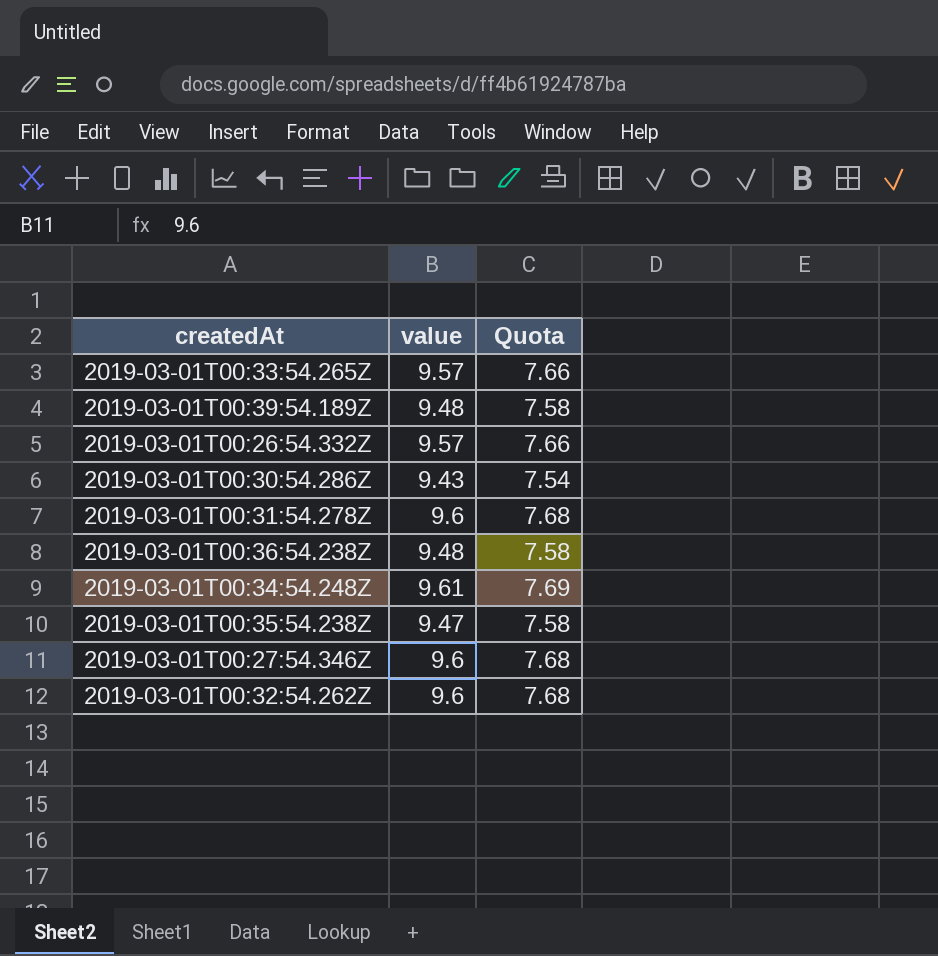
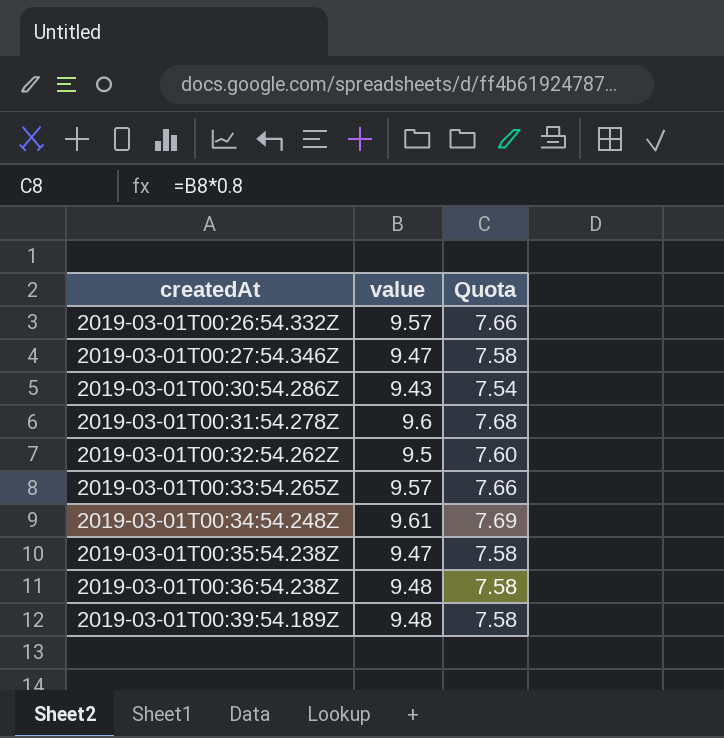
row order: none -> createdAt ascending
2019-03-01T00:27:54.346Z | value: 9.6 -> 9.47
2019-03-01T00:27:54.346Z | Quota: 7.68 -> 7.58
2019-03-01T00:32:54.262Z | value: 9.6 -> 9.5
2019-03-01T00:32:54.262Z | Quota: 7.68 -> 7.60

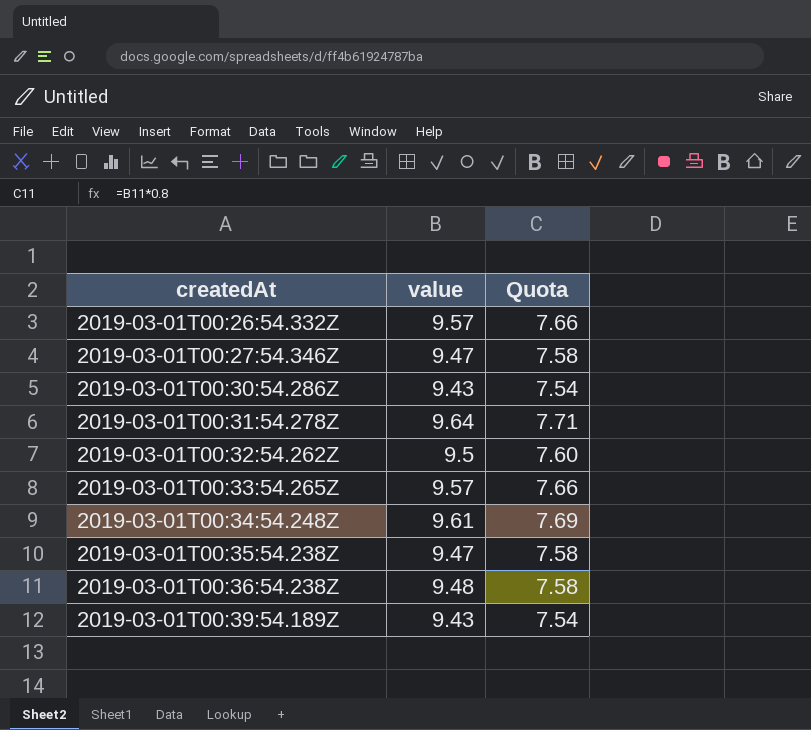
2019-03-01T00:31:54.278Z | value: 9.6 -> 9.64
2019-03-01T00:31:54.278Z | Quota: 7.68 -> 7.71
2019-03-01T00:39:54.189Z | value: 9.48 -> 9.43
2019-03-01T00:39:54.189Z | Quota: 7.58 -> 7.54

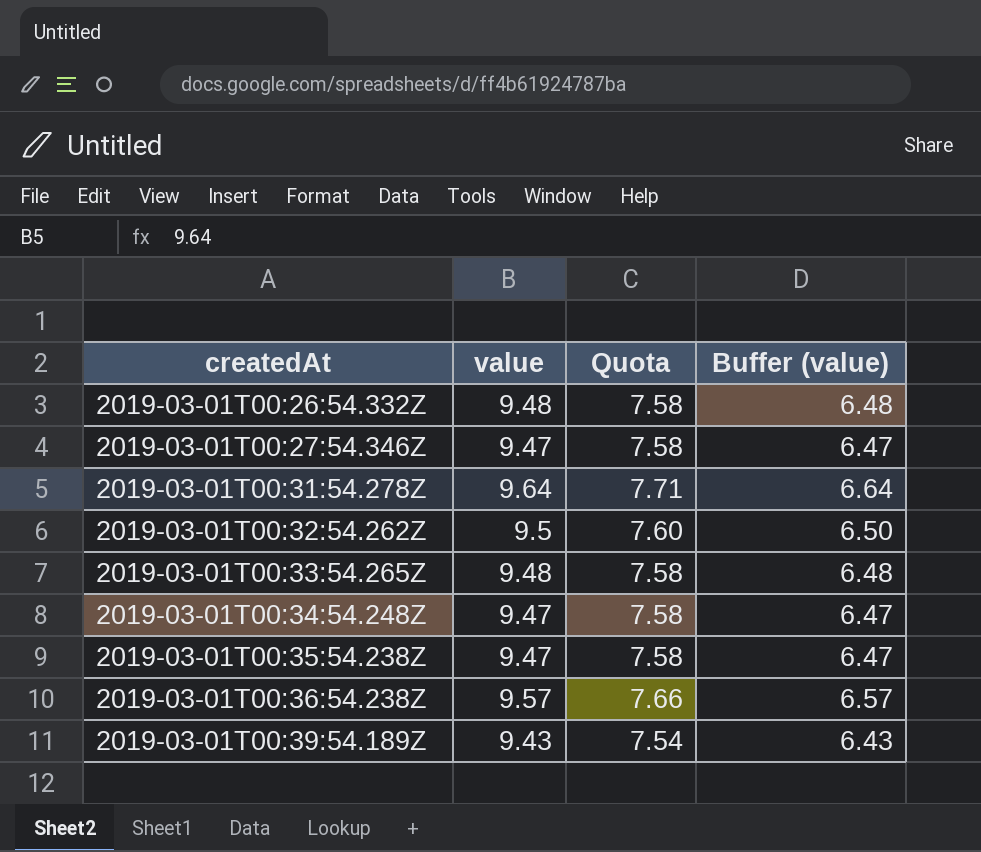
column Buffer (value) | formula: none -> [value] - 3
row 2019-03-01T00:30:54.286Z: 9.43 | 7.54 -> none
2019-03-01T00:26:54.332Z | value: 9.57 -> 9.48
2019-03-01T00:26:54.332Z | Quota: 7.66 -> 7.58
2019-03-01T00:33:54.265Z | value: 9.57 -> 9.48
2019-03-01T00:33:54.265Z | Quota: 7.66 -> 7.58
2019-03-01T00:34:54.248Z | value: 9.61 -> 9.47
2019-03-01T00:34:54.248Z | Quota: 7.69 -> 7.58
2019-03-01T00:36:54.238Z | value: 9.48 -> 9.57
2019-03-01T00:36:54.238Z | Quota: 7.58 -> 7.66

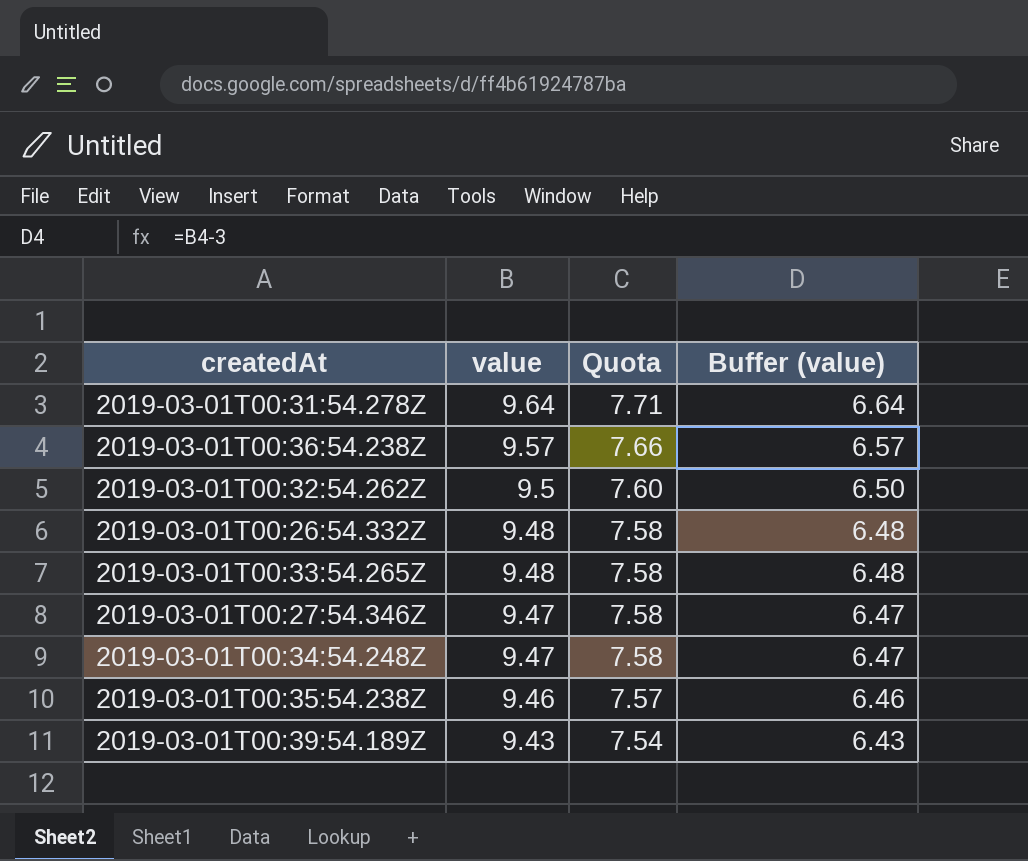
row order: createdAt ascending -> value descending
2019-03-01T00:35:54.238Z | value: 9.47 -> 9.46
2019-03-01T00:35:54.238Z | Quota: 7.58 -> 7.57
2019-03-01T00:35:54.238Z | Buffer (value): 6.47 -> 6.46

